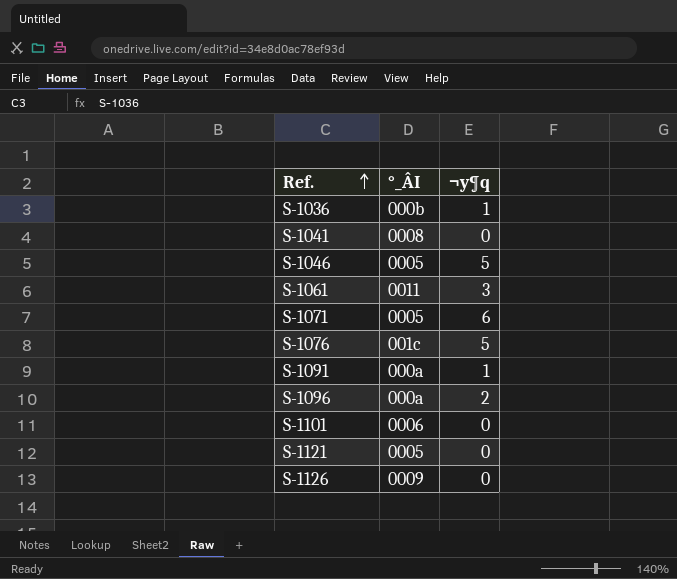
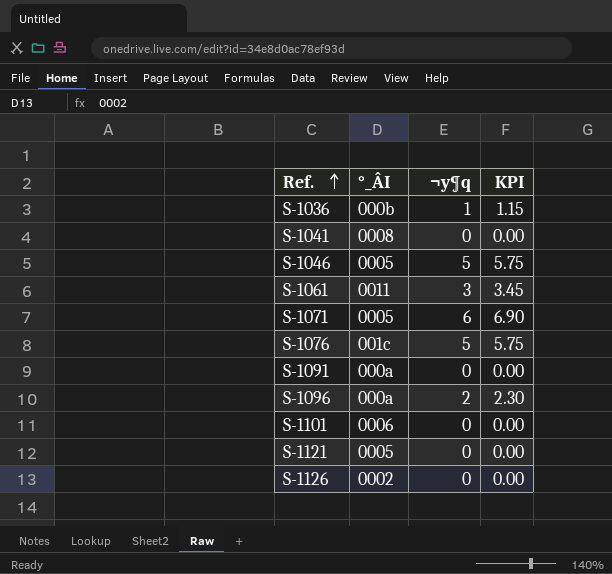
column KPI | formula: none -> [¬y¶q] * 1.15
S-1091 | ¬y¶q: 1 -> 0
S-1126 | °_ÂI: 0009 -> 0002

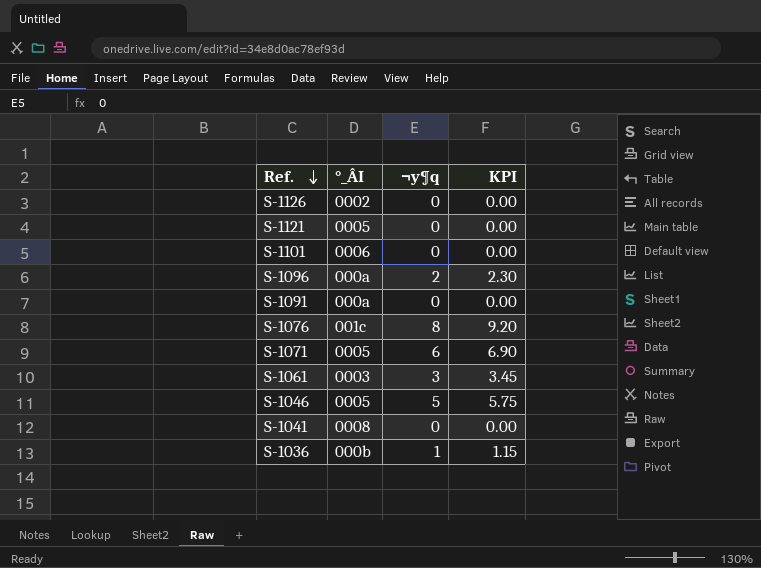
row order: Ref. ascending -> Ref. descending
S-1076 | ¬y¶q: 5 -> 8
S-1076 | KPI: 5.75 -> 9.20
S-1061 | °_ÂI: 0011 -> 0003

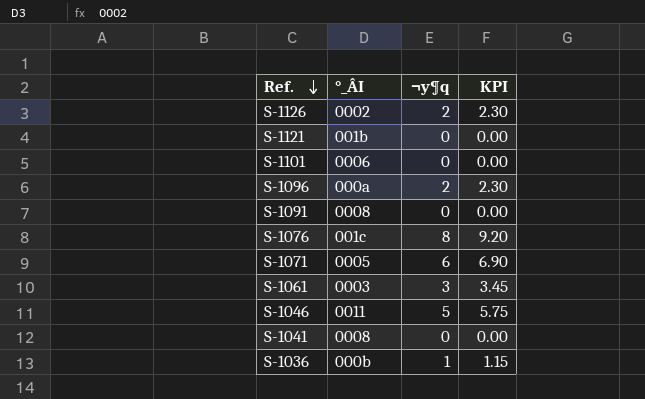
S-1126 | ¬y¶q: 0 -> 2
S-1126 | KPI: 0.00 -> 2.30
S-1121 | °_ÂI: 0005 -> 001b
S-1091 | °_ÂI: 000a -> 0008
S-1046 | °_ÂI: 0005 -> 0011

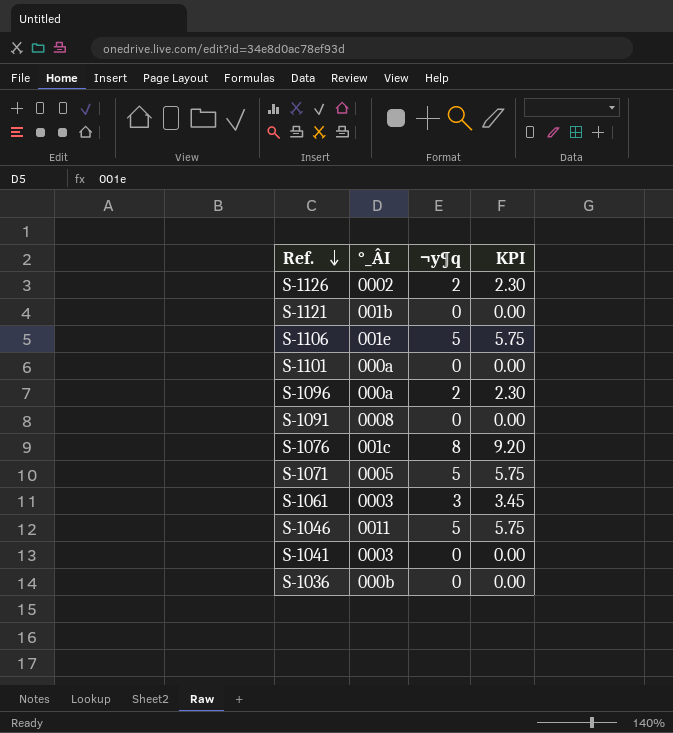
row S-1106: none -> 001e | 5 | 5.75
S-1101 | °_ÂI: 0006 -> 000a
S-1071 | ¬y¶q: 6 -> 5
S-1071 | KPI: 6.90 -> 5.75
S-1041 | °_ÂI: 0008 -> 0003
S-1036 | ¬y¶q: 1 -> 0
S-1036 | KPI: 1.15 -> 0.00

